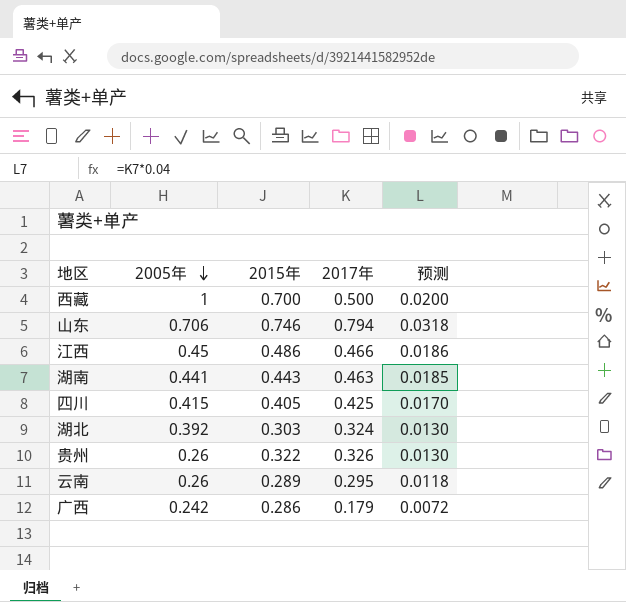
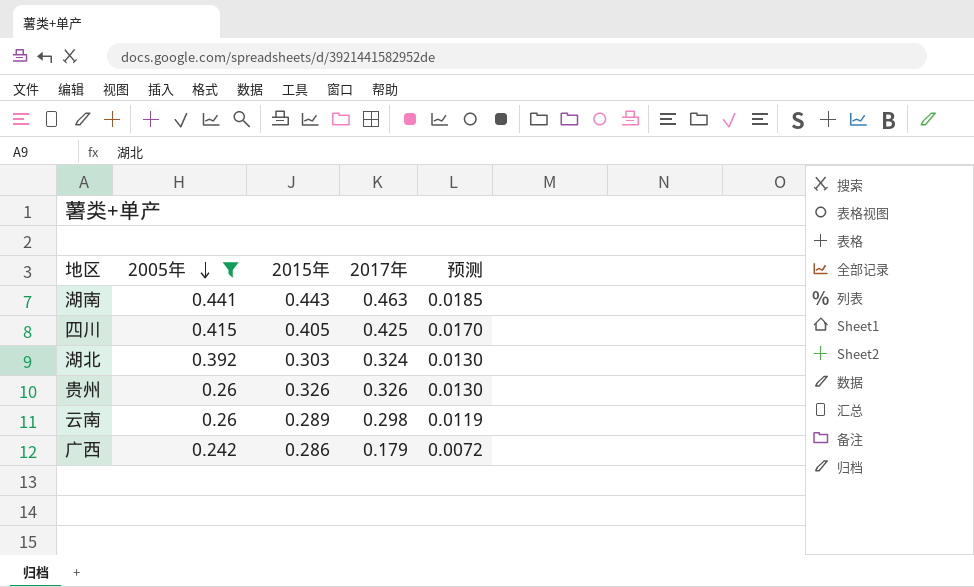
filter: none -> 2005年 <= 0.441
贵州 | 2015年: 0.322 -> 0.326
云南 | 2017年: 0.295 -> 0.298
云南 | 预测: 0.0118 -> 0.0119

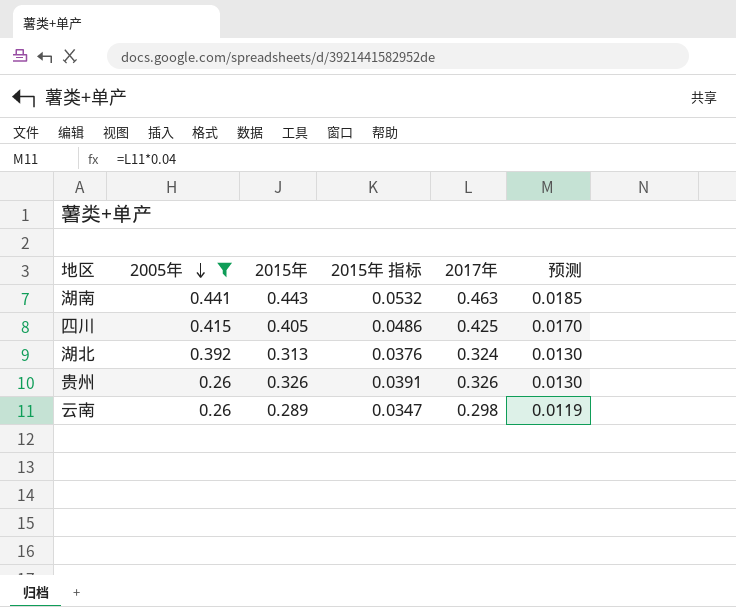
column 2015年 指标 | formula: none -> [2015年] * 0.12
row 广西: 0.242 | 0.286 | 0.179 | 0.0072 -> none
湖北 | 2015年: 0.303 -> 0.313

